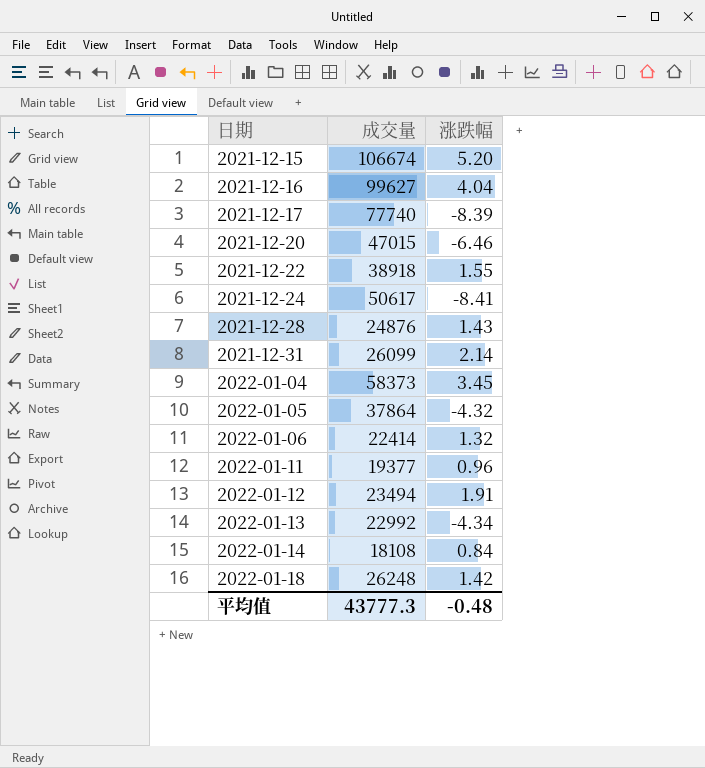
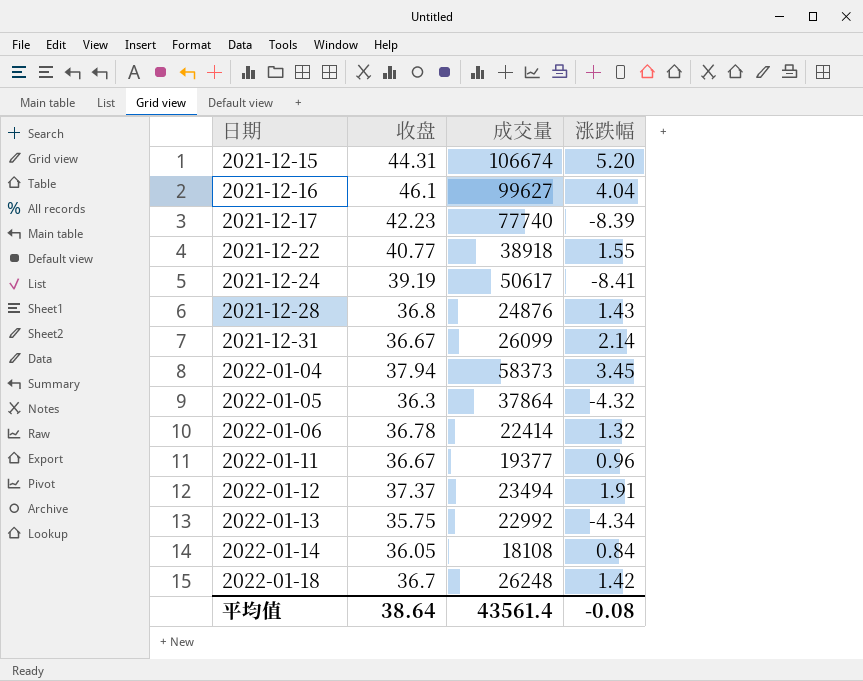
column 收盘 | position: none -> 2
row 2021-12-20: 47015 | -6.46 -> none
平均值 | 成交量: 43777.3 -> 43561.4
平均值 | 涨跌幅: -0.48 -> -0.08

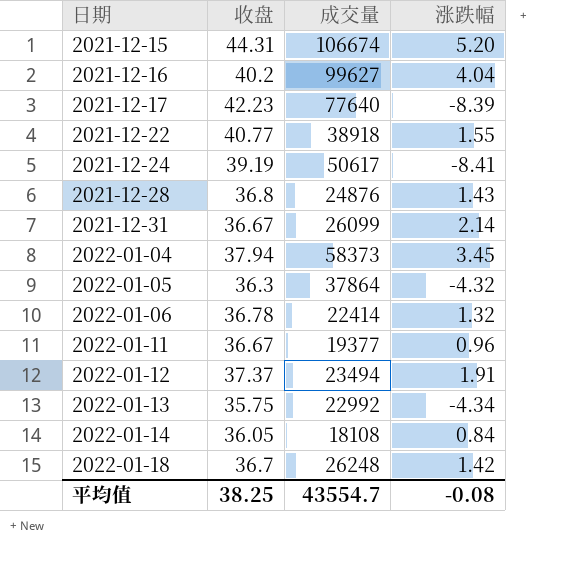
2021-12-16 | 收盘: 46.1 -> 40.2
2021-12-17 | 成交量: 77740 -> 77640
平均值 | 收盘: 38.64 -> 38.25
平均值 | 成交量: 43561.4 -> 43554.7

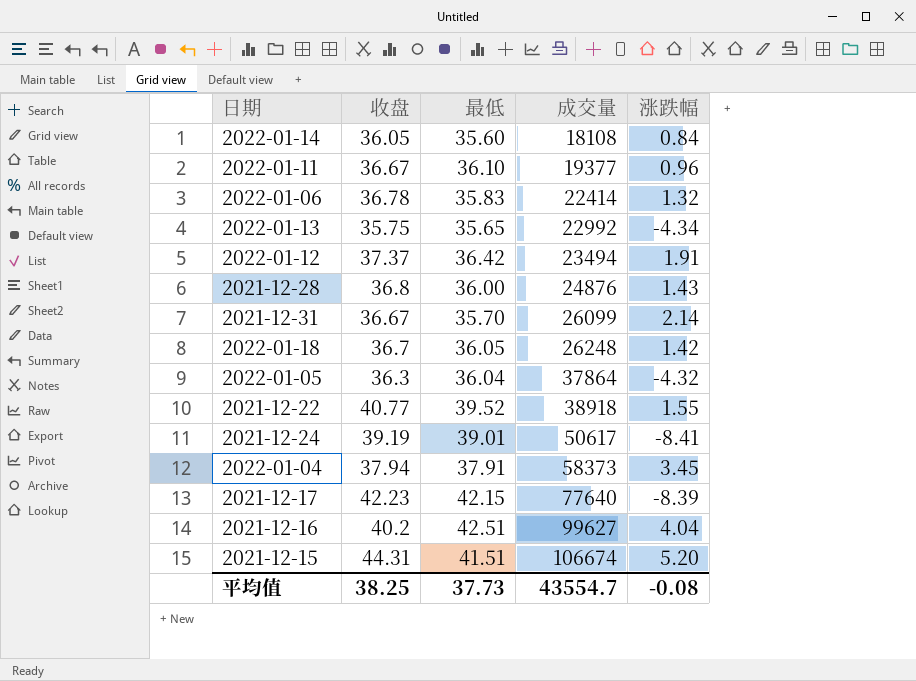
row order: 日期 ascending -> 成交量 ascending
column 最低 | position: none -> 3

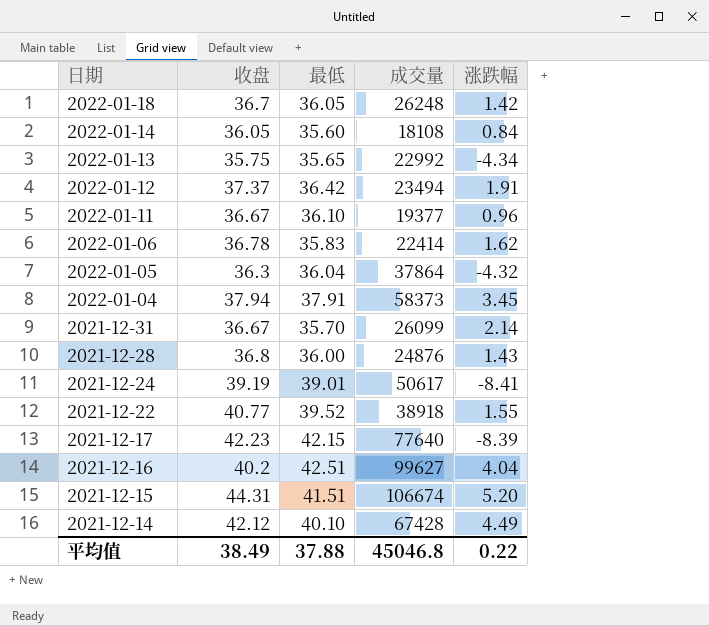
row order: 成交量 ascending -> 日期 descending
2022-01-06 | 涨跌幅: 1.32 -> 1.62
row 2021-12-14: none -> 42.12 | 40.10 | 67428 | 4.49
平均值 | 收盘: 38.25 -> 38.49
平均值 | 最低: 37.73 -> 37.88
平均值 | 成交量: 43554.7 -> 45046.8
平均值 | 涨跌幅: -0.08 -> 0.22

